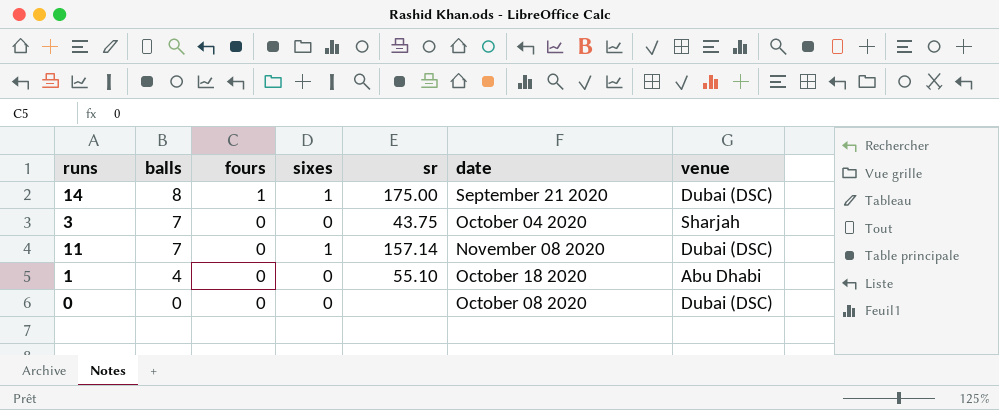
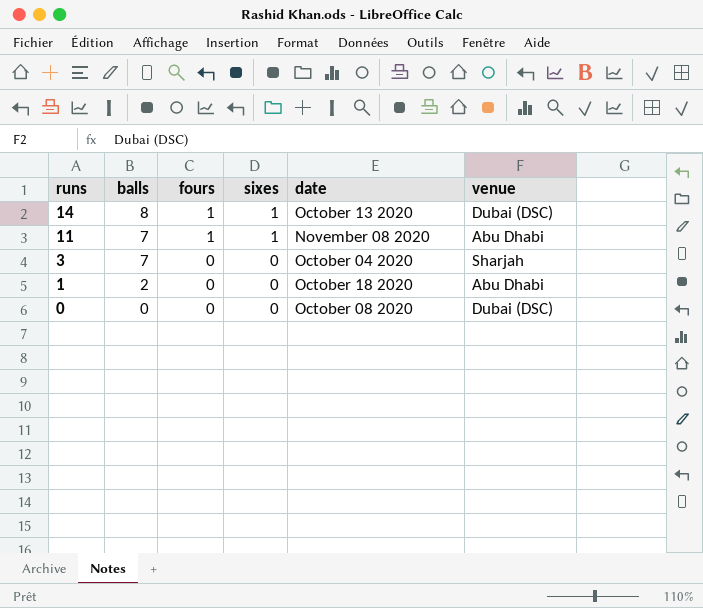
row order: balls descending -> runs descending
column sr | position: 5 -> none
14 | date: September 21 2020 -> October 13 2020
11 | fours: 0 -> 1
11 | venue: Dubai (DSC) -> Abu Dhabi
1 | balls: 4 -> 2

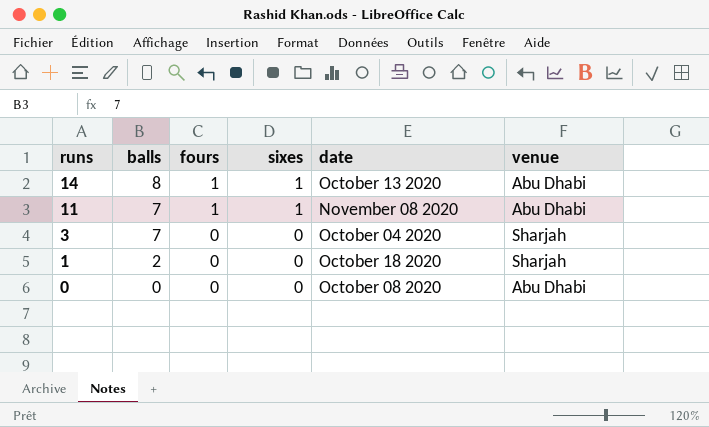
14 | venue: Dubai (DSC) -> Abu Dhabi
1 | venue: Abu Dhabi -> Sharjah
0 | venue: Dubai (DSC) -> Abu Dhabi

